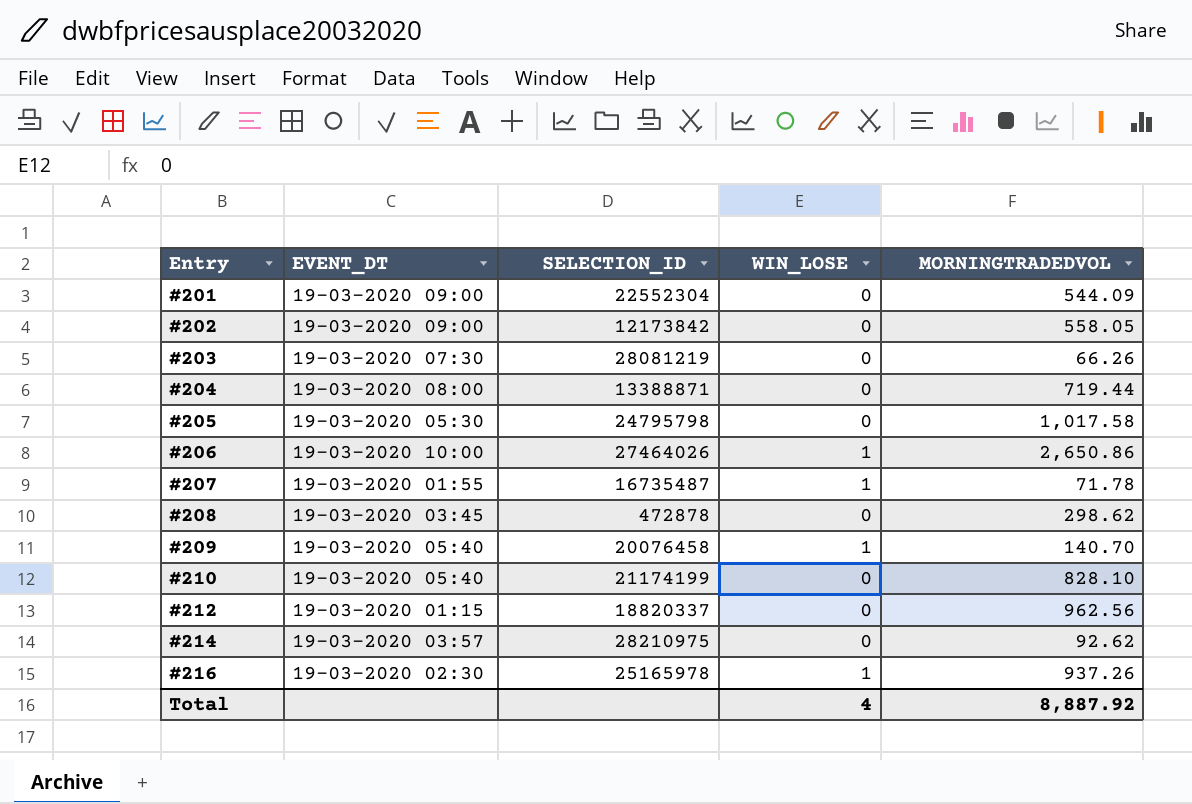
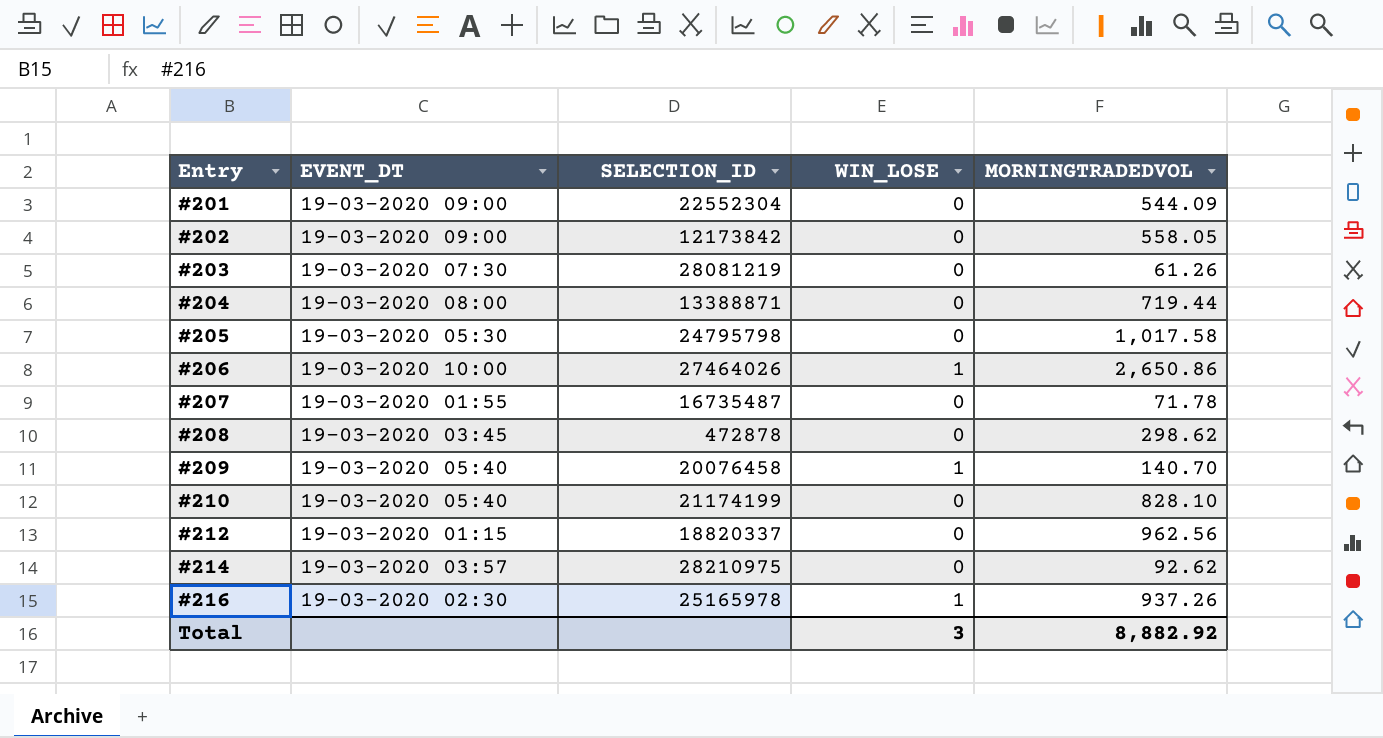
#203 | MORNINGTRADEDVOL: 66.26 -> 61.26
#207 | WIN_LOSE: 1 -> 0
Total | WIN_LOSE: 4 -> 3
Total | MORNINGTRADEDVOL: 8,887.92 -> 8,882.92

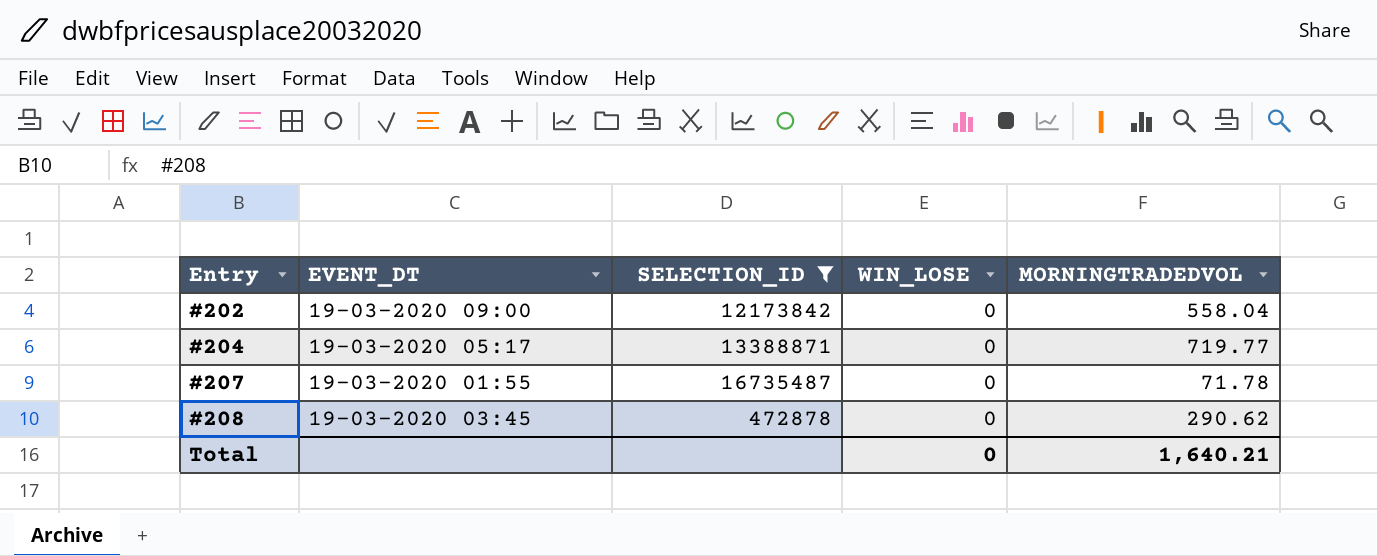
filter: none -> SELECTION_ID <= 16735487
#202 | MORNINGTRADEDVOL: 558.05 -> 558.04
#204 | EVENT_DT: 19-03-2020 08:00 -> 19-03-2020 05:17
#204 | MORNINGTRADEDVOL: 719.44 -> 719.77
#208 | MORNINGTRADEDVOL: 298.62 -> 290.62
Total | WIN_LOSE: 3 -> 0
Total | MORNINGTRADEDVOL: 8,882.92 -> 1,640.21

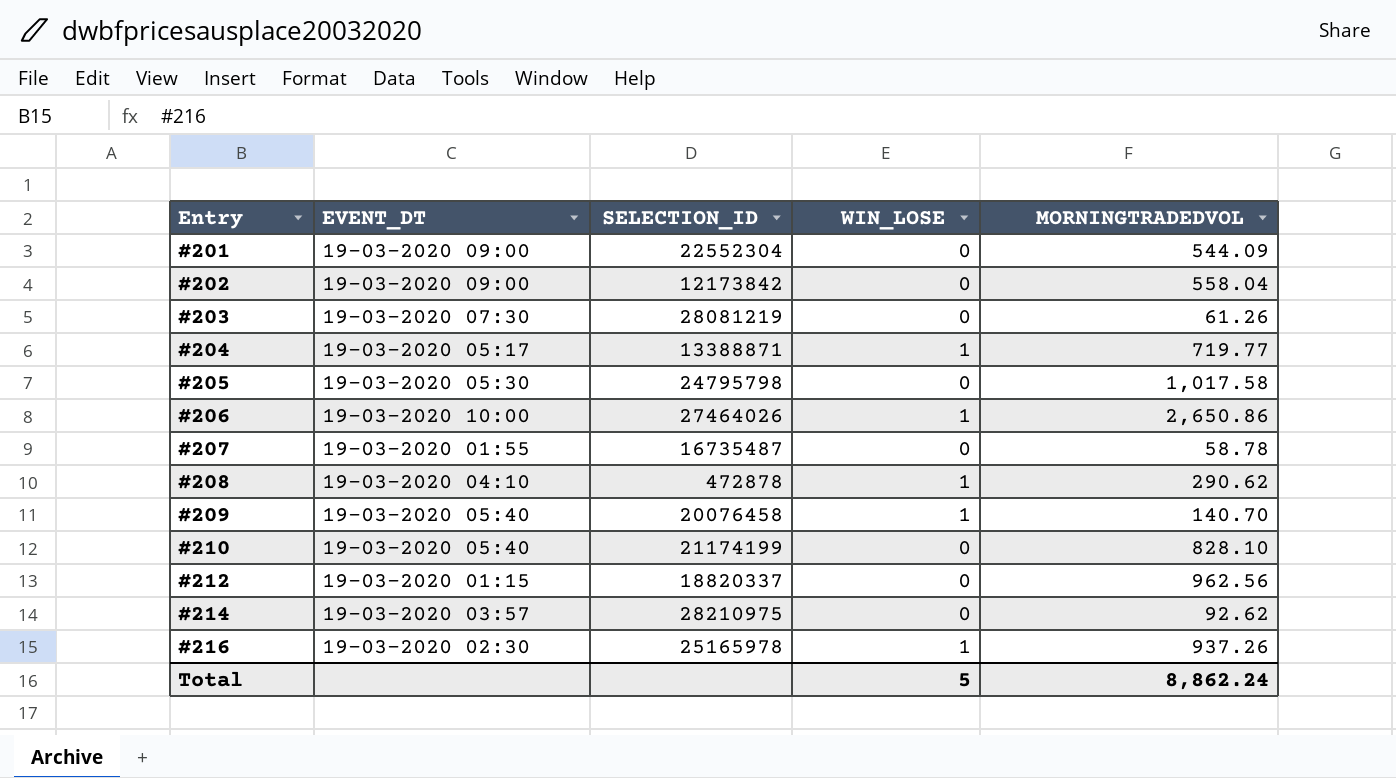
filter: SELECTION_ID <= 16735487 -> none
#204 | WIN_LOSE: 0 -> 1
#207 | MORNINGTRADEDVOL: 71.78 -> 58.78
#208 | EVENT_DT: 19-03-2020 03:45 -> 19-03-2020 04:10
#208 | WIN_LOSE: 0 -> 1
Total | WIN_LOSE: 0 -> 5
Total | MORNINGTRADEDVOL: 1,640.21 -> 8,862.24

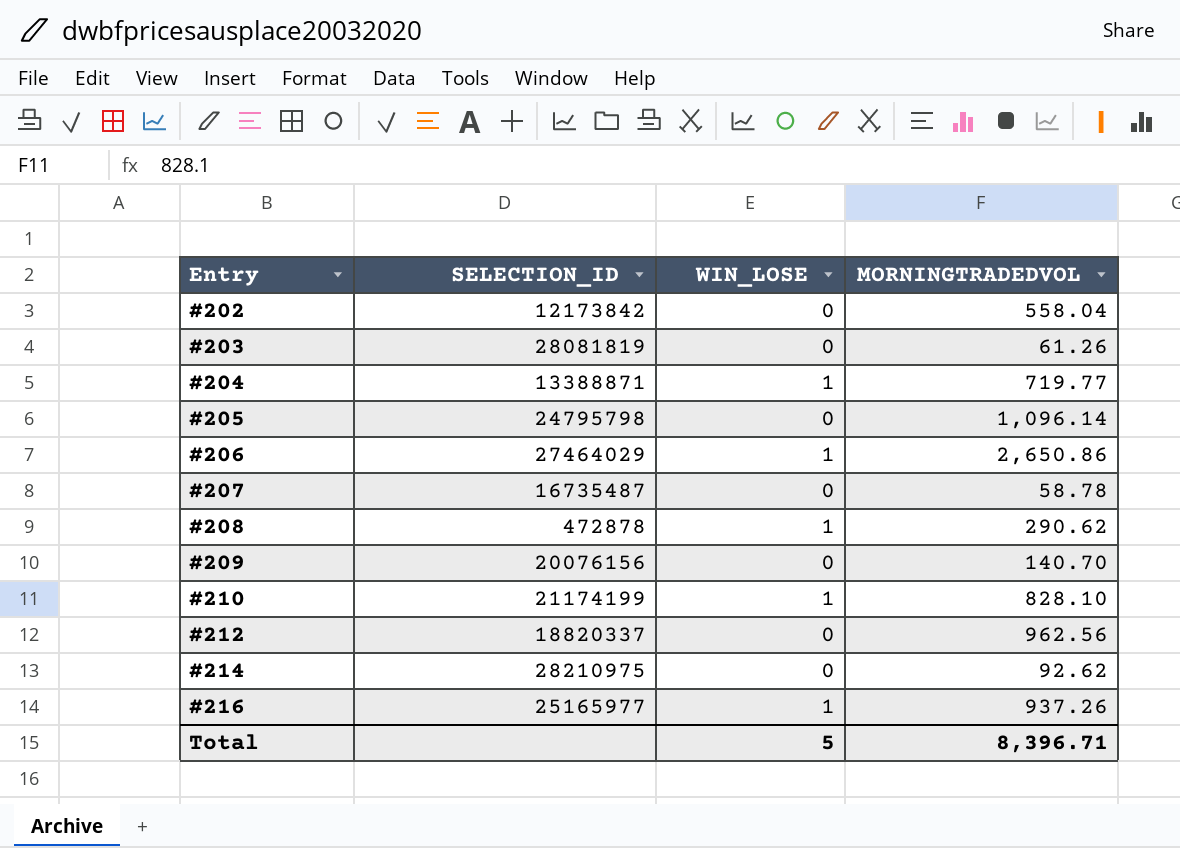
column EVENT_DT | position: 2 -> none
row #201: 19-03-2020 09:00 | 22552304 | 0 | 544.09 -> none
#203 | SELECTION_ID: 28081219 -> 28081819
#205 | MORNINGTRADEDVOL: 1,017.58 -> 1,096.14
#206 | SELECTION_ID: 27464026 -> 27464029
#209 | SELECTION_ID: 20076458 -> 20076156
#209 | WIN_LOSE: 1 -> 0
#210 | WIN_LOSE: 0 -> 1
#216 | SELECTION_ID: 25165978 -> 25165977
Total | MORNINGTRADEDVOL: 8,862.24 -> 8,396.71

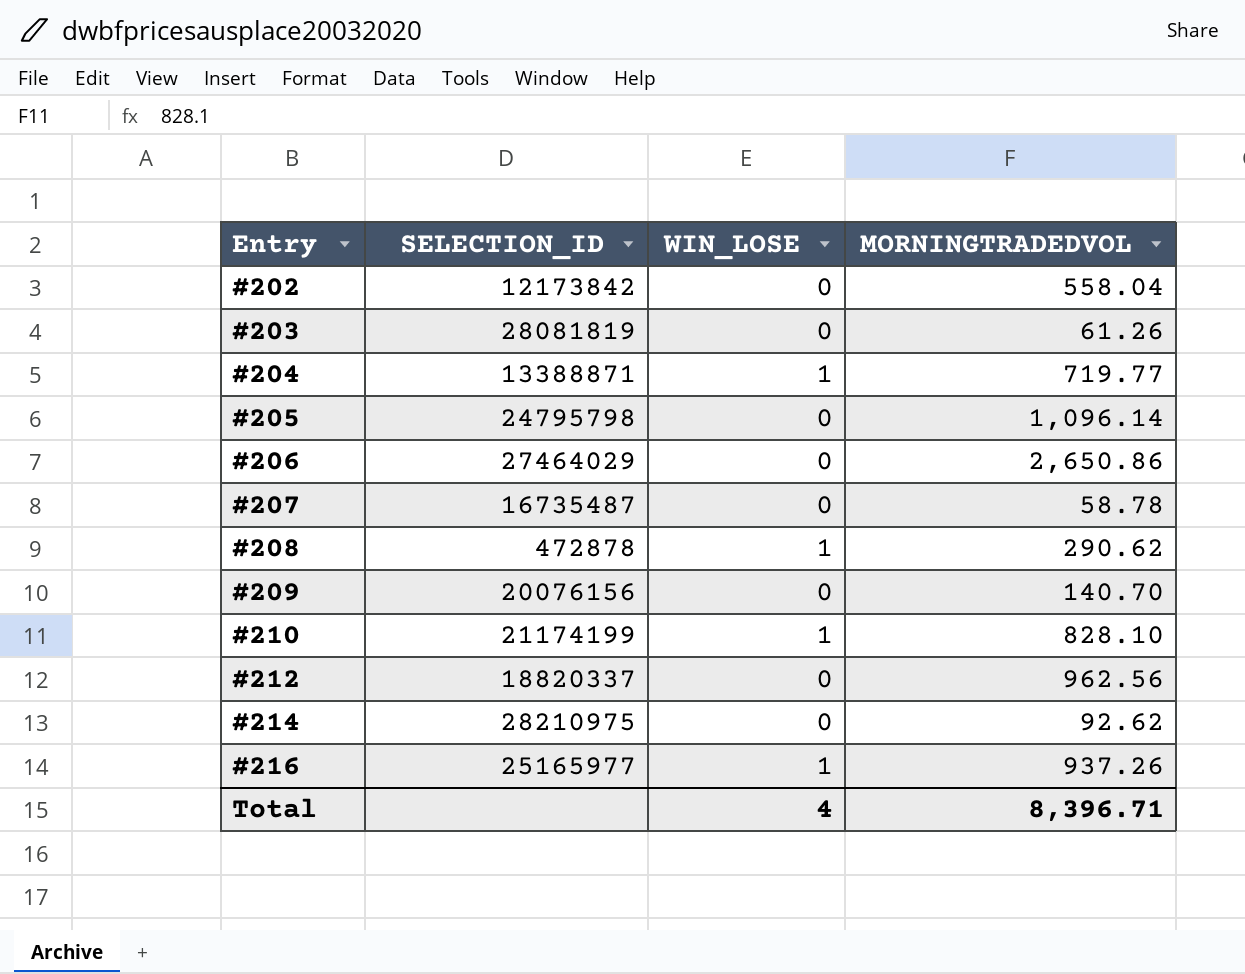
#206 | WIN_LOSE: 1 -> 0
Total | WIN_LOSE: 5 -> 4

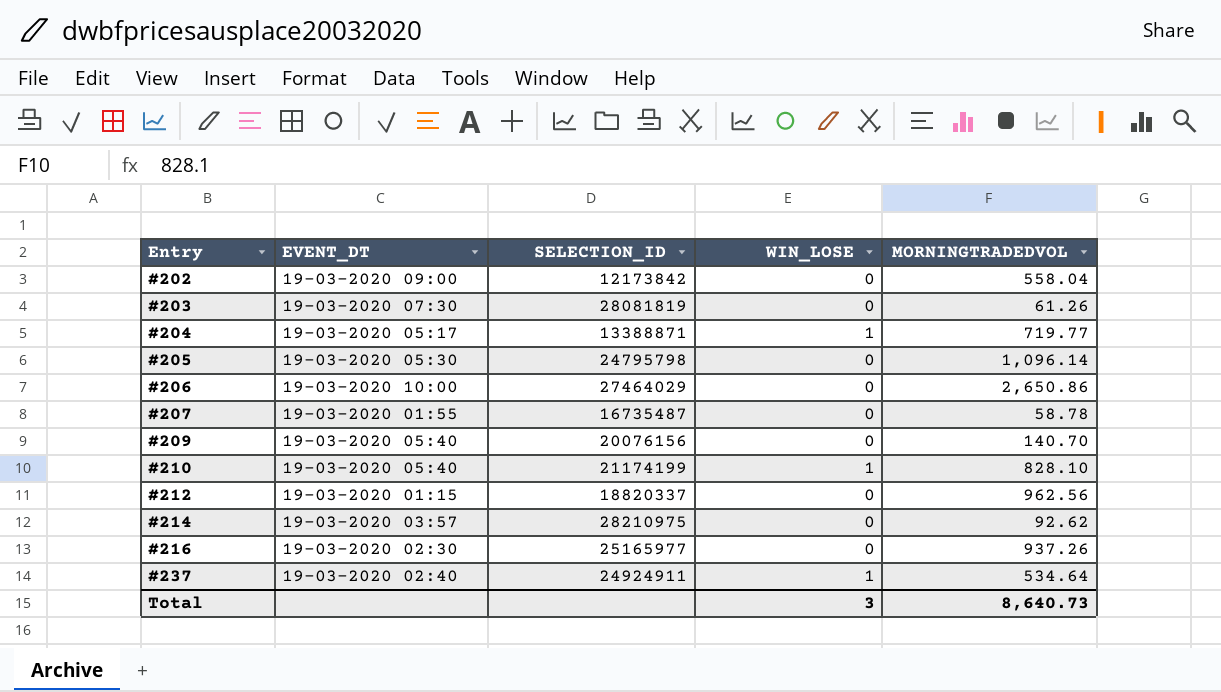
column EVENT_DT | position: none -> 2
row #208: 472878 | 1 | 290.62 -> none
#216 | WIN_LOSE: 1 -> 0
row #237: none -> 19-03-2020 02:40 | 24924911 | 1 | 534.64
Total | WIN_LOSE: 4 -> 3
Total | MORNINGTRADEDVOL: 8,396.71 -> 8,640.73

